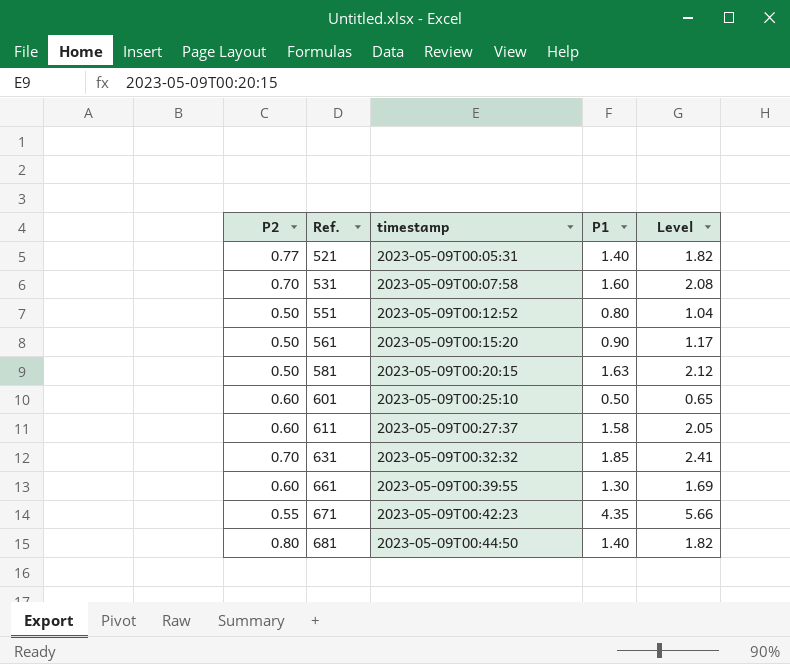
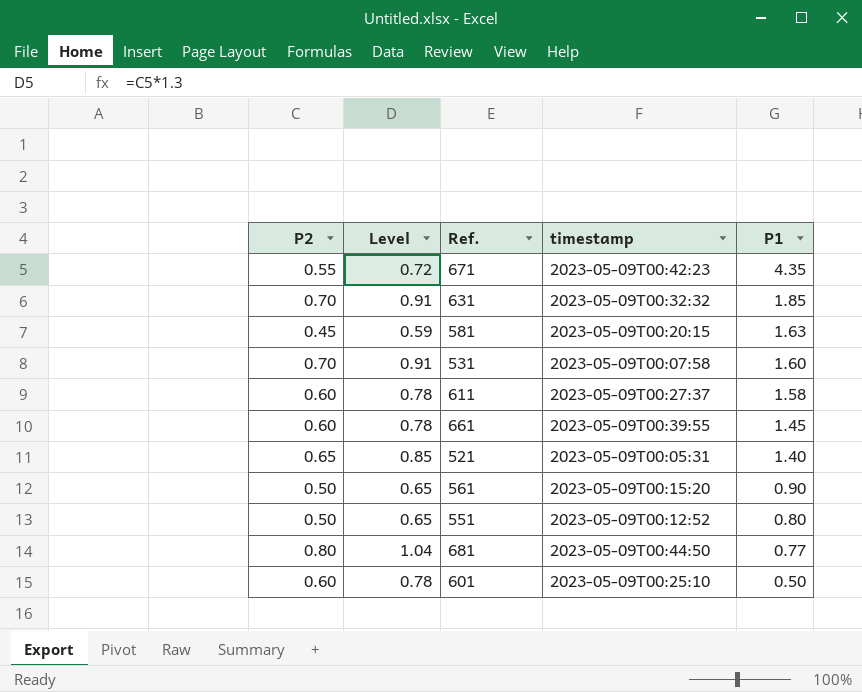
row order: Ref. ascending -> P1 descending
column Level | formula: [P1] * 1.3 -> [P2] * 1.3
column Level | position: 5 -> 2
581 | P2: 0.50 -> 0.45
661 | P1: 1.30 -> 1.45
521 | P2: 0.77 -> 0.65
681 | P1: 1.40 -> 0.77

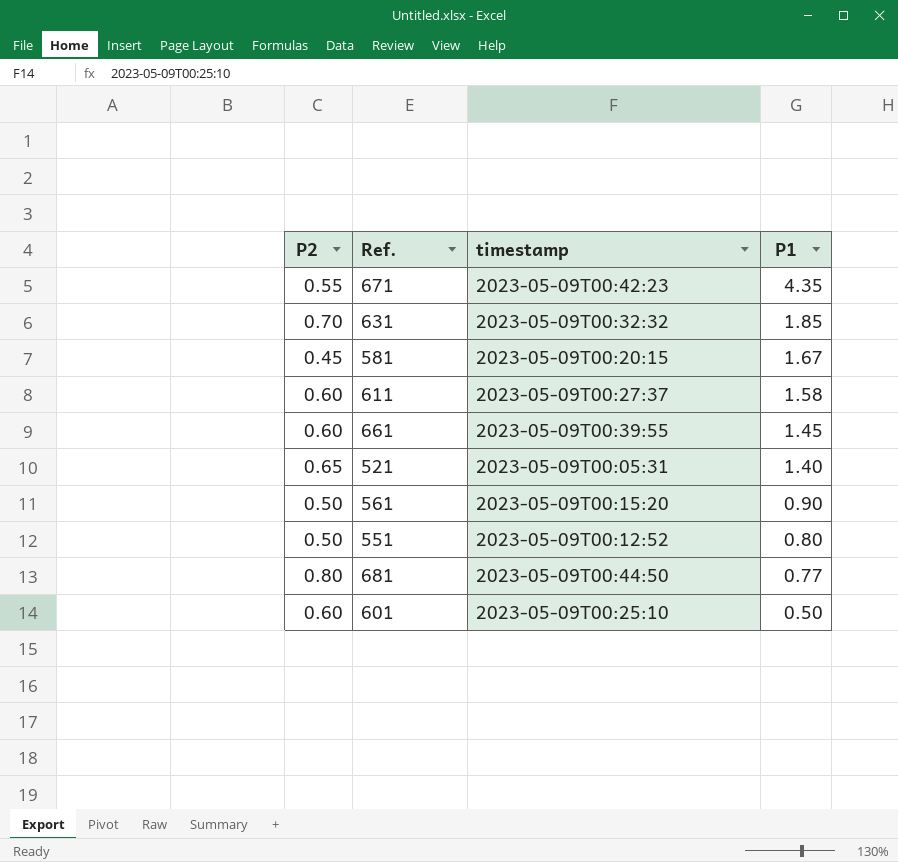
column Level | formula: [P2] * 1.3 -> none
row 531: 0.70 | 0.91 | 2023-05-09T00:07:58 | 1.60 -> none
581 | P1: 1.63 -> 1.67

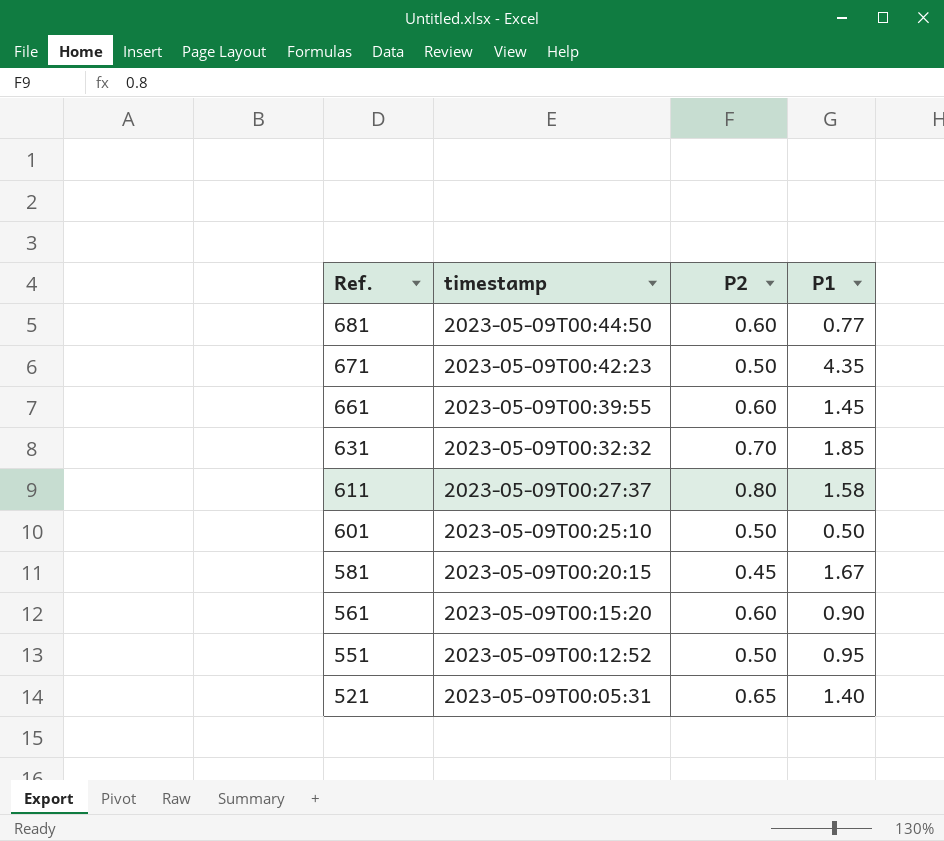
row order: P1 descending -> Ref. descending
column P2 | position: 1 -> 3
681 | P2: 0.80 -> 0.60
671 | P2: 0.55 -> 0.50
611 | P2: 0.60 -> 0.80
601 | P2: 0.60 -> 0.50
561 | P2: 0.50 -> 0.60
551 | P1: 0.80 -> 0.95

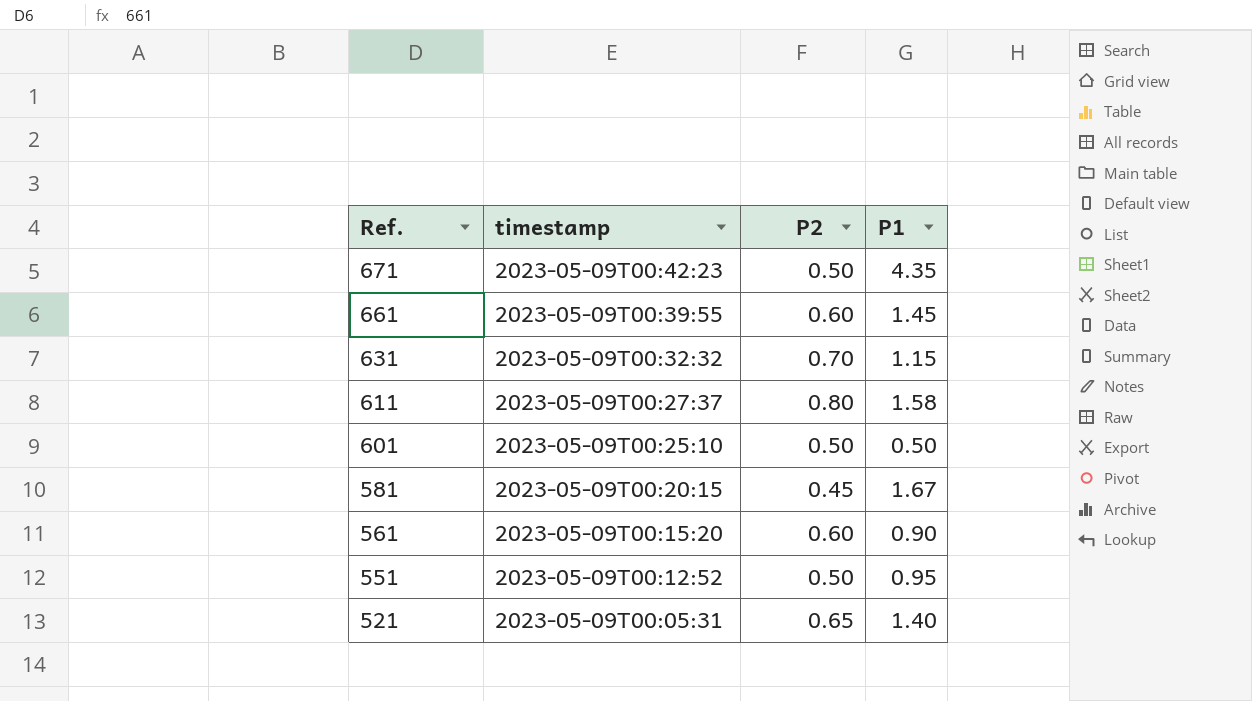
row 681: 2023-05-09T00:44:50 | 0.60 | 0.77 -> none
631 | P1: 1.85 -> 1.15

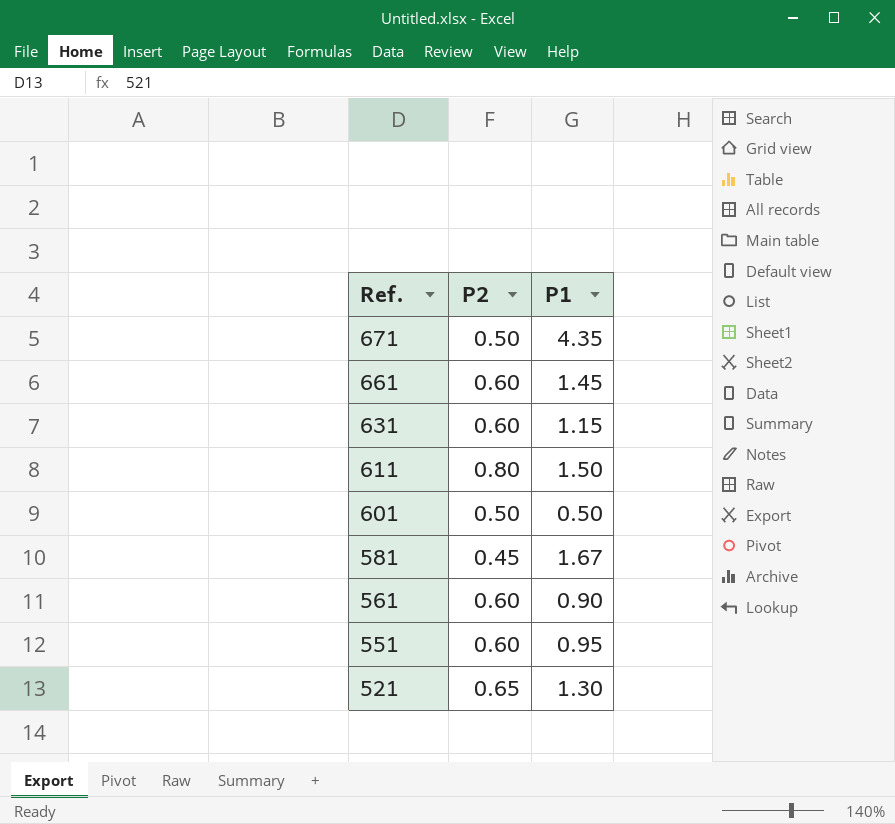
column timestamp | position: 2 -> none
631 | P2: 0.70 -> 0.60
611 | P1: 1.58 -> 1.50
551 | P2: 0.50 -> 0.60
521 | P1: 1.40 -> 1.30

